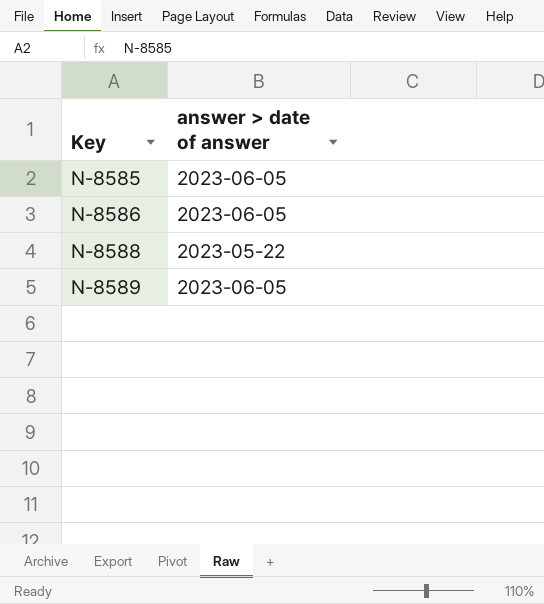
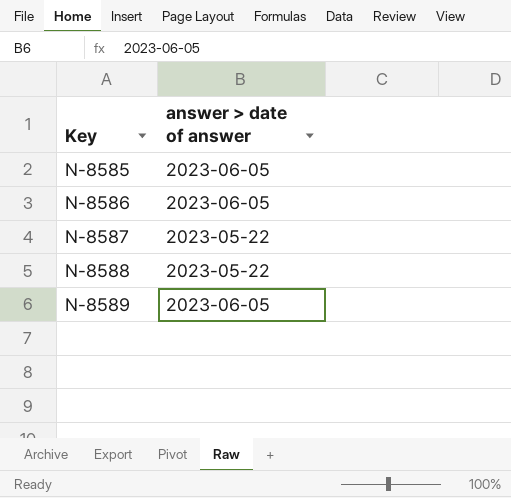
row N-8587: none -> 2023-05-22

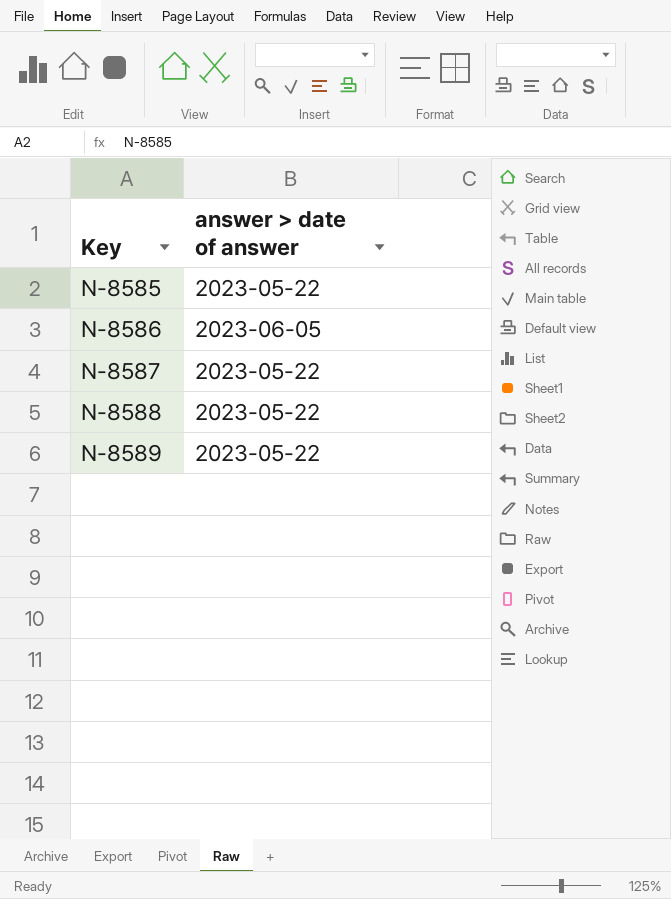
N-8585 | answer > date of answer: 2023-06-05 -> 2023-05-22
N-8589 | answer > date of answer: 2023-06-05 -> 2023-05-22

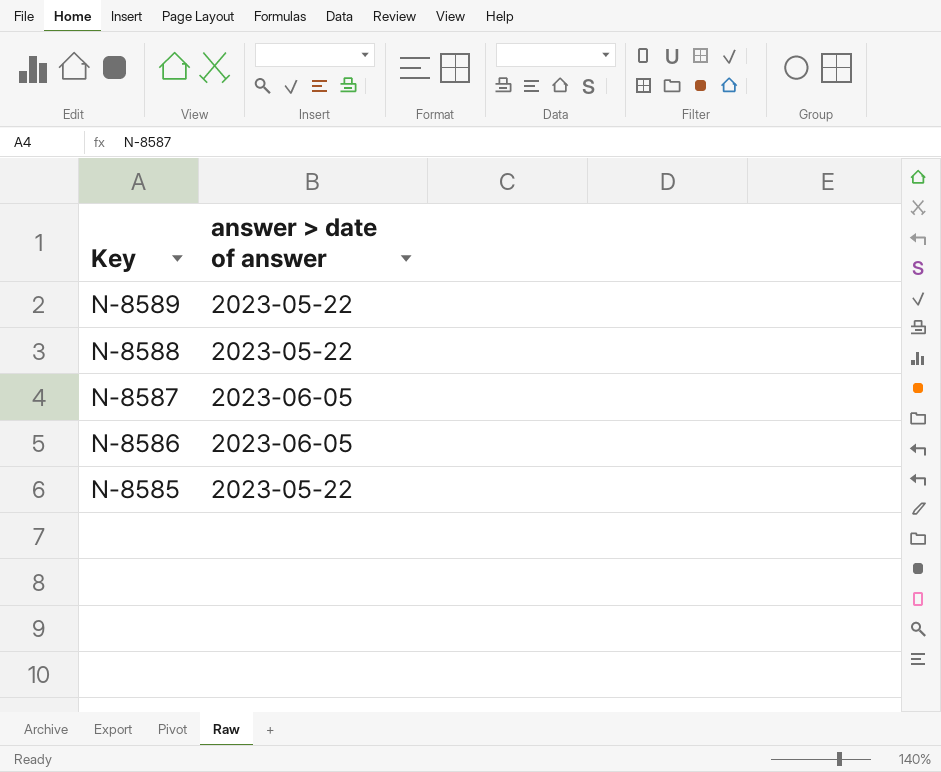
row order: Key ascending -> Key descending
N-8587 | answer > date of answer: 2023-05-22 -> 2023-06-05

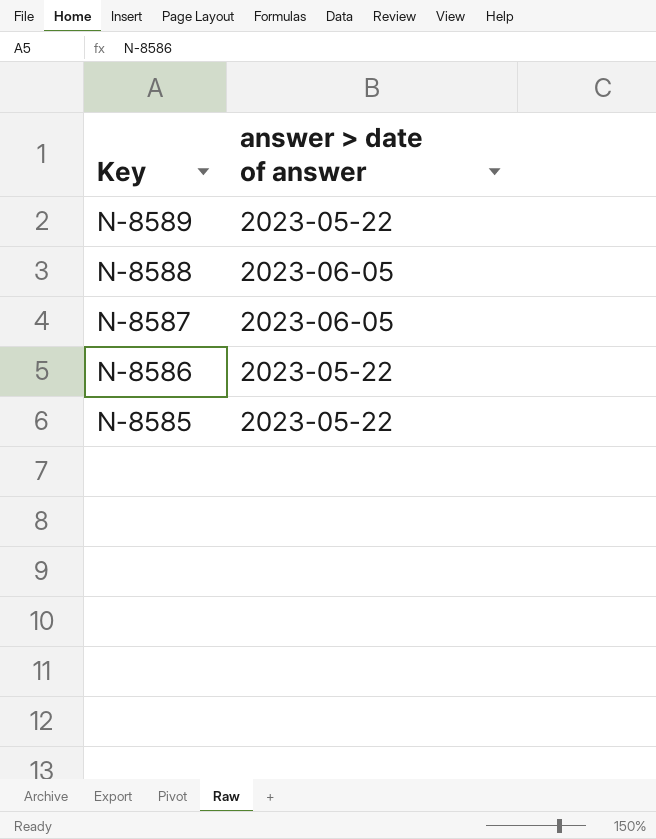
N-8588 | answer > date of answer: 2023-05-22 -> 2023-06-05
N-8586 | answer > date of answer: 2023-06-05 -> 2023-05-22

